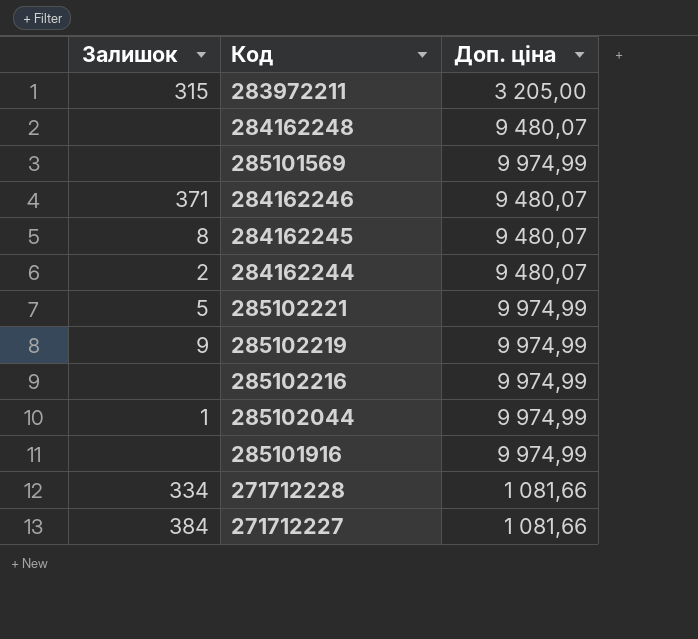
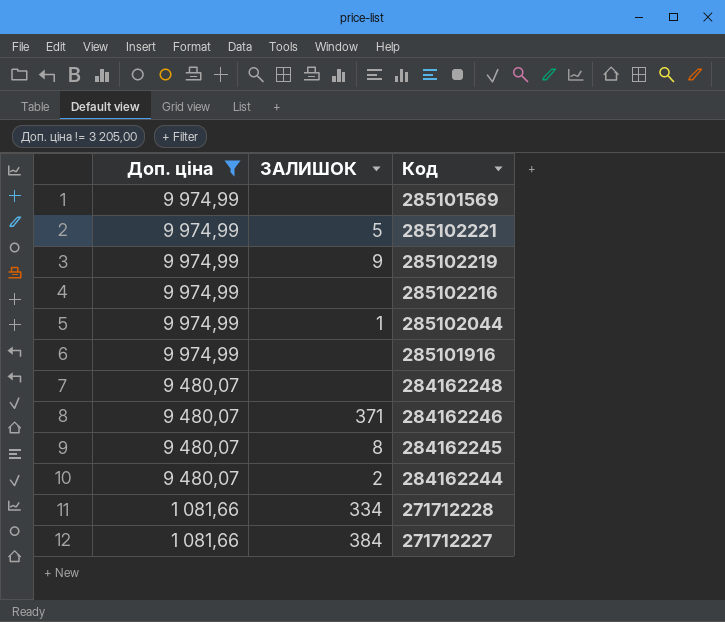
filter: none -> Доп. ціна != 3 205,00
row order: none -> Доп. ціна descending
column Доп. ціна | position: 3 -> 1
column name: Залишок -> ЗАЛИШОК

